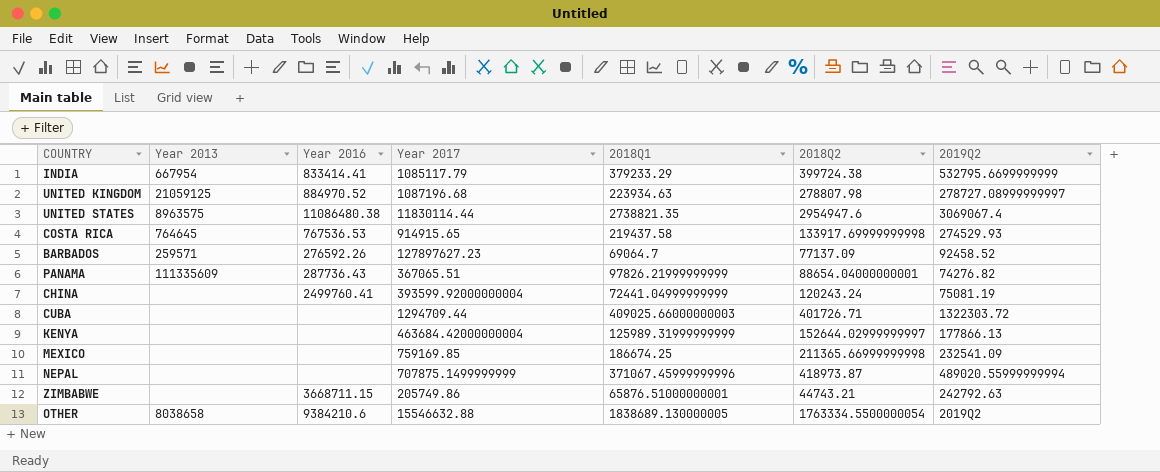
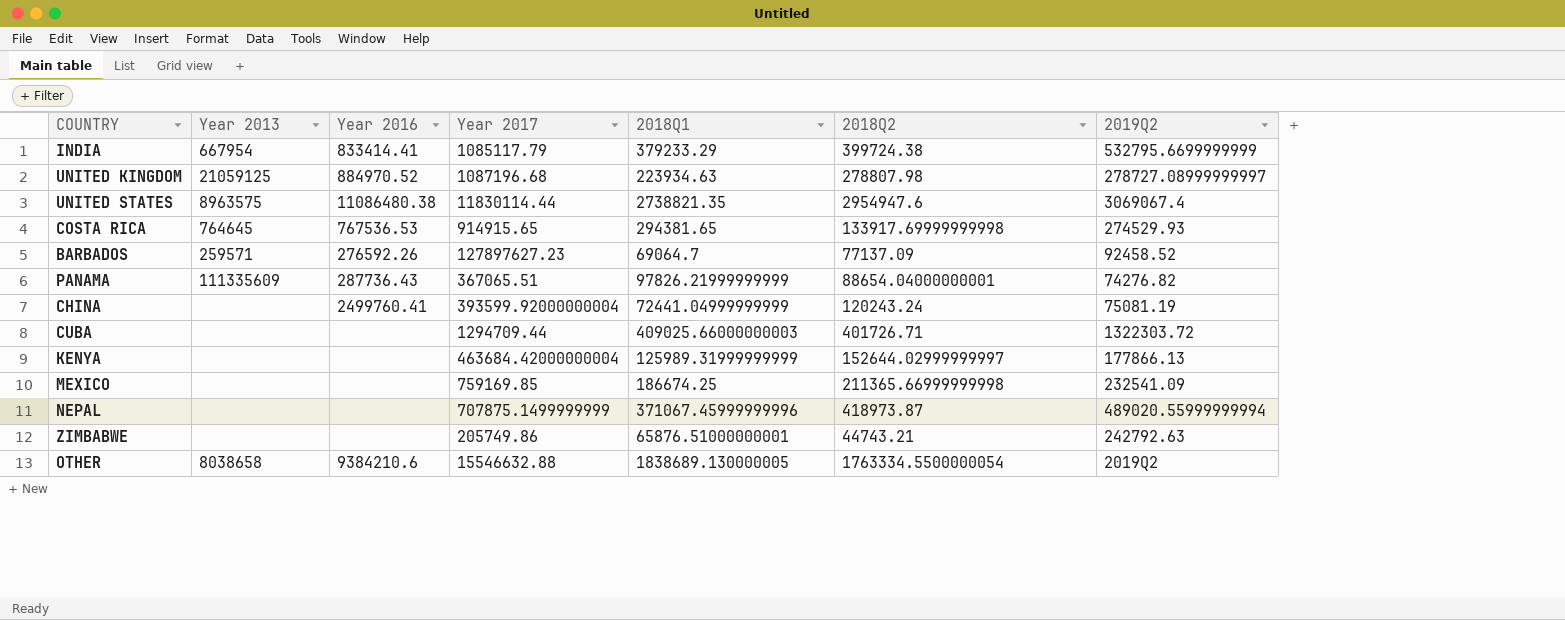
COSTA RICA | 2018Q1: 219437.58 -> 294381.65
ZIMBABWE | Year 2016: 3668711.15 -> none

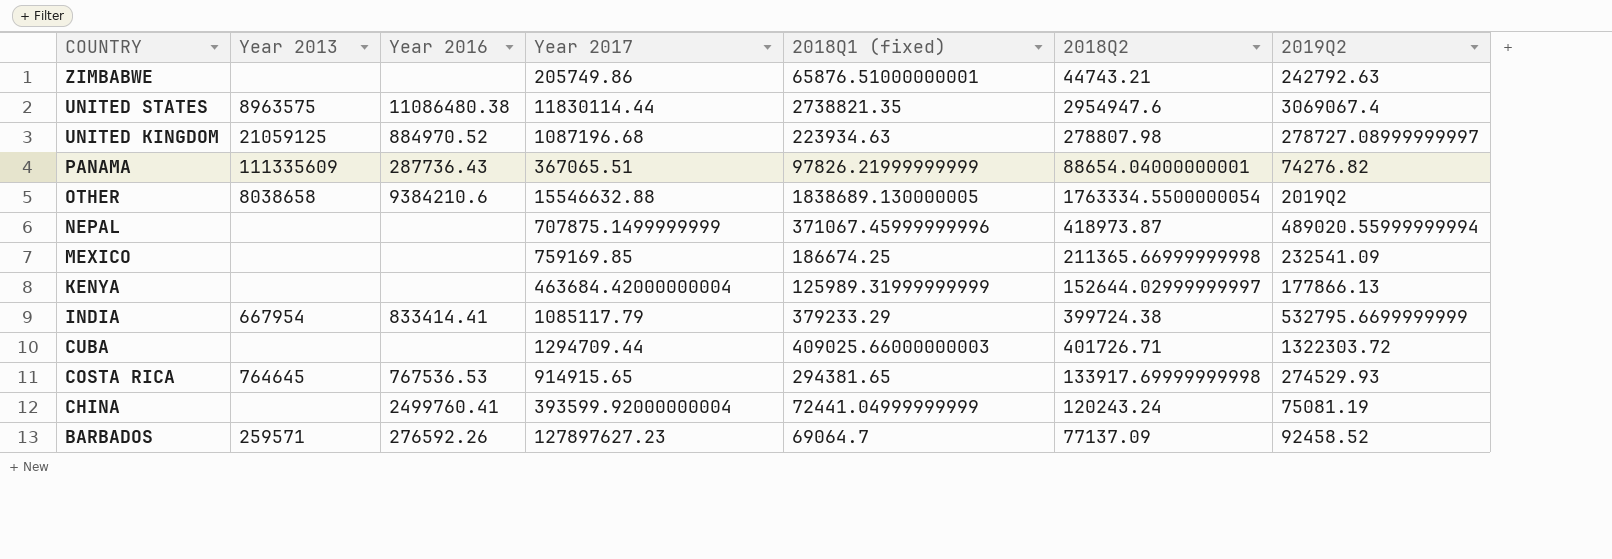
row order: none -> COUNTRY descending
column name: 2018Q1 -> 2018Q1 (fixed)

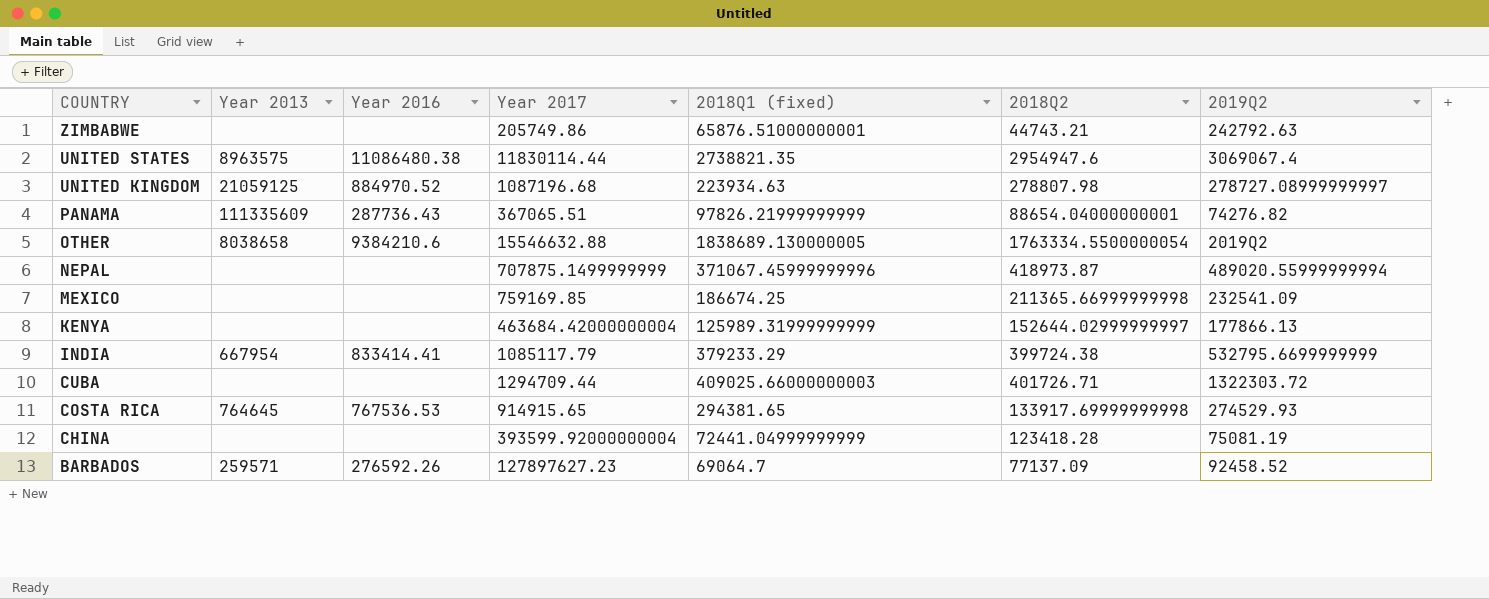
CHINA | Year 2016: 2499760.41 -> none
CHINA | 2018Q2: 120243.24 -> 123418.28

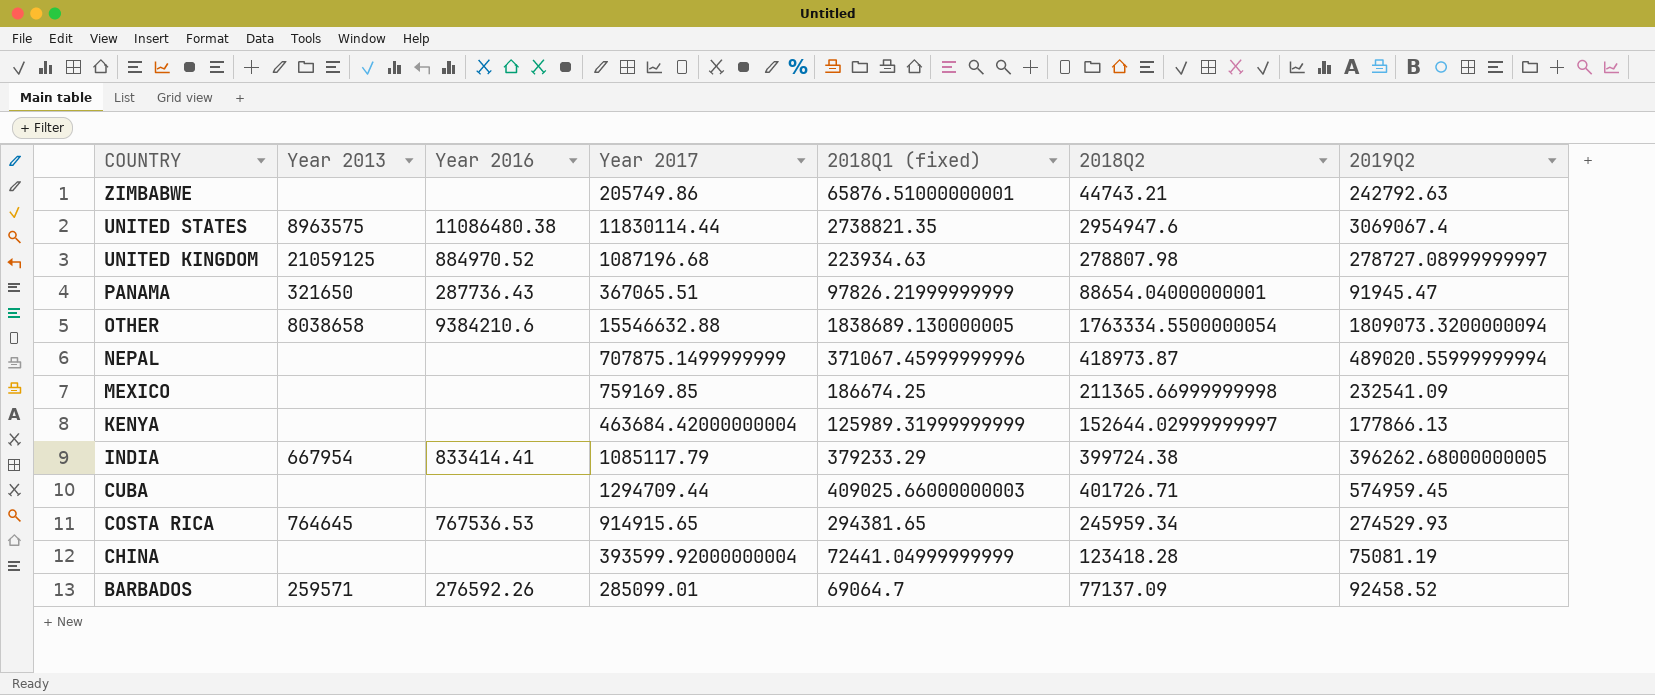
PANAMA | Year 2013: 111335609 -> 321650
PANAMA | 2019Q2: 74276.82 -> 91945.47
OTHER | 2019Q2: 2019Q2 -> 1809073.3200000094
INDIA | 2019Q2: 532795.6699999999 -> 396262.68000000005
CUBA | 2019Q2: 1322303.72 -> 574959.45
COSTA RICA | 2018Q2: 133917.69999999998 -> 245959.34
BARBADOS | Year 2017: 127897627.23 -> 285099.01

